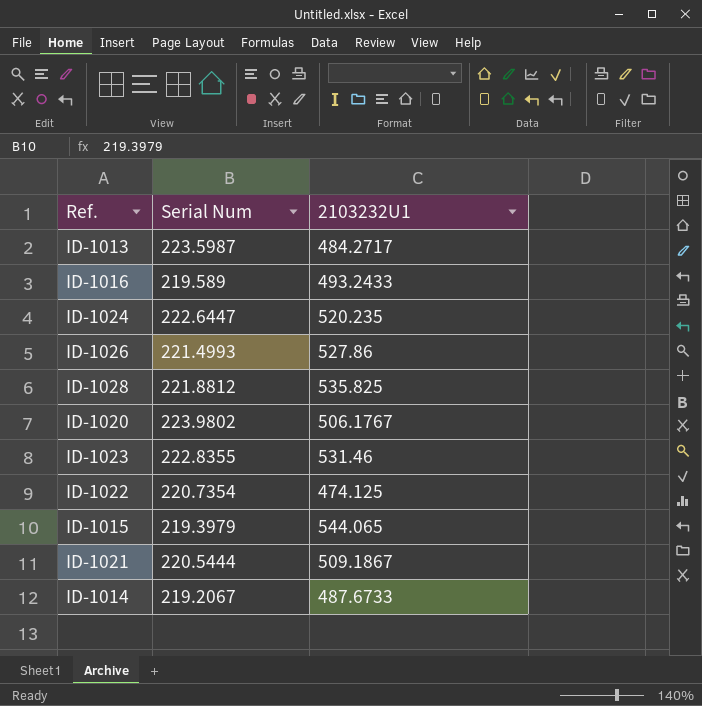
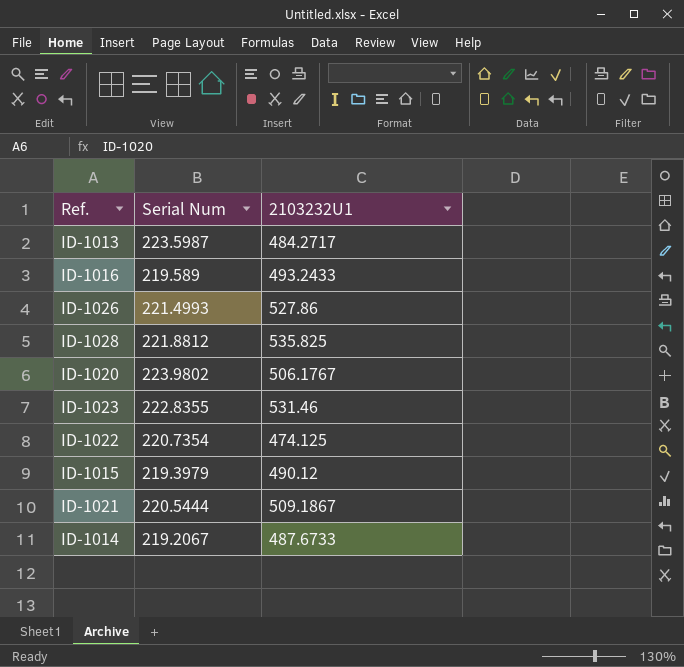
row ID-1024: 222.6447 | 520.235 -> none
ID-1015 | 2103232U1: 544.065 -> 490.12

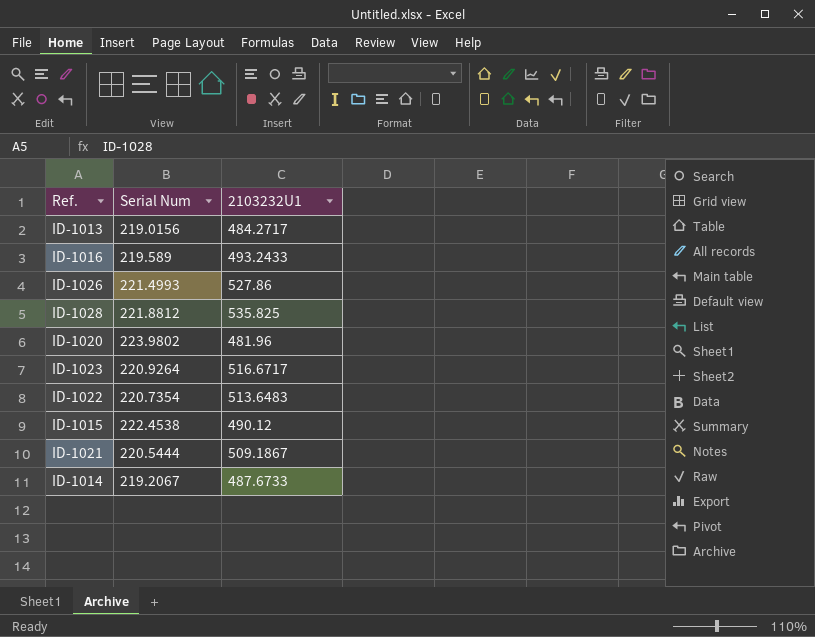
ID-1013 | Serial Num: 223.5987 -> 219.0156
ID-1020 | 2103232U1: 506.1767 -> 481.96
ID-1023 | Serial Num: 222.8355 -> 220.9264
ID-1023 | 2103232U1: 531.46 -> 516.6717
ID-1022 | 2103232U1: 474.125 -> 513.6483
ID-1015 | Serial Num: 219.3979 -> 222.4538

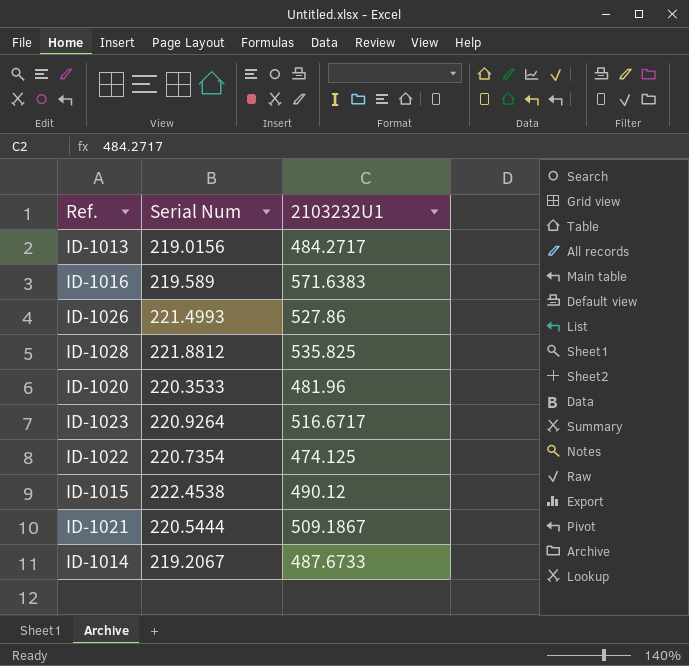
ID-1016 | 2103232U1: 493.2433 -> 571.6383
ID-1020 | Serial Num: 223.9802 -> 220.3533
ID-1022 | 2103232U1: 513.6483 -> 474.125

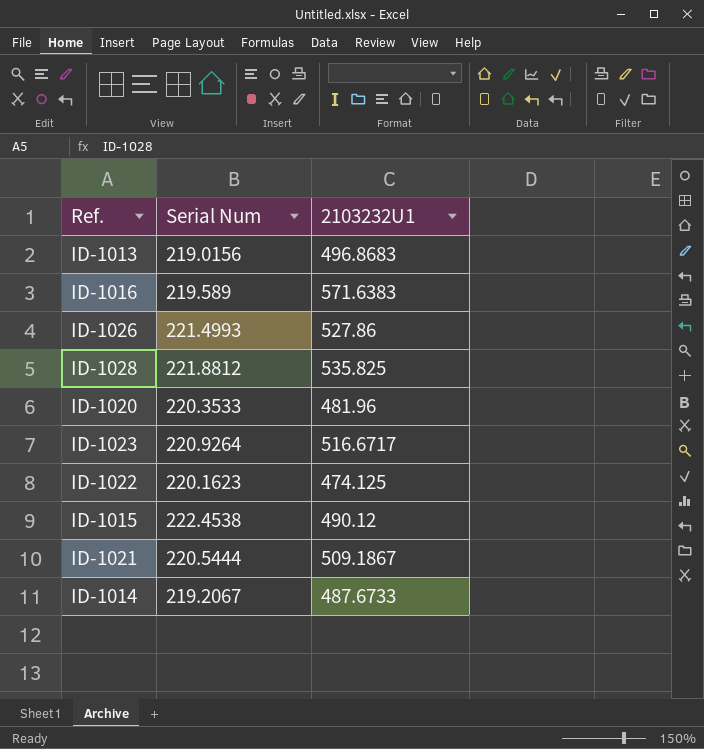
ID-1013 | 2103232U1: 484.2717 -> 496.8683
ID-1022 | Serial Num: 220.7354 -> 220.1623

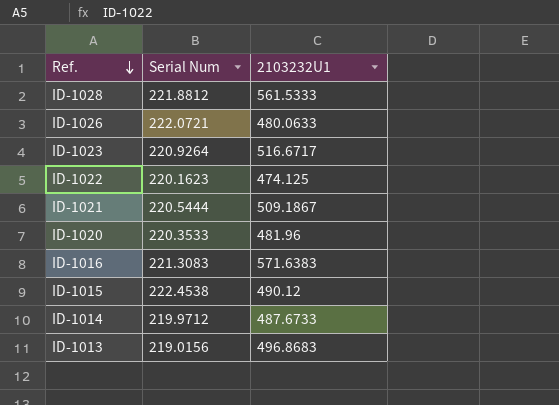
row order: none -> Ref. descending
ID-1028 | 2103232U1: 535.825 -> 561.5333
ID-1026 | Serial Num: 221.4993 -> 222.0721
ID-1026 | 2103232U1: 527.86 -> 480.0633
ID-1016 | Serial Num: 219.589 -> 221.3083
ID-1014 | Serial Num: 219.2067 -> 219.9712

